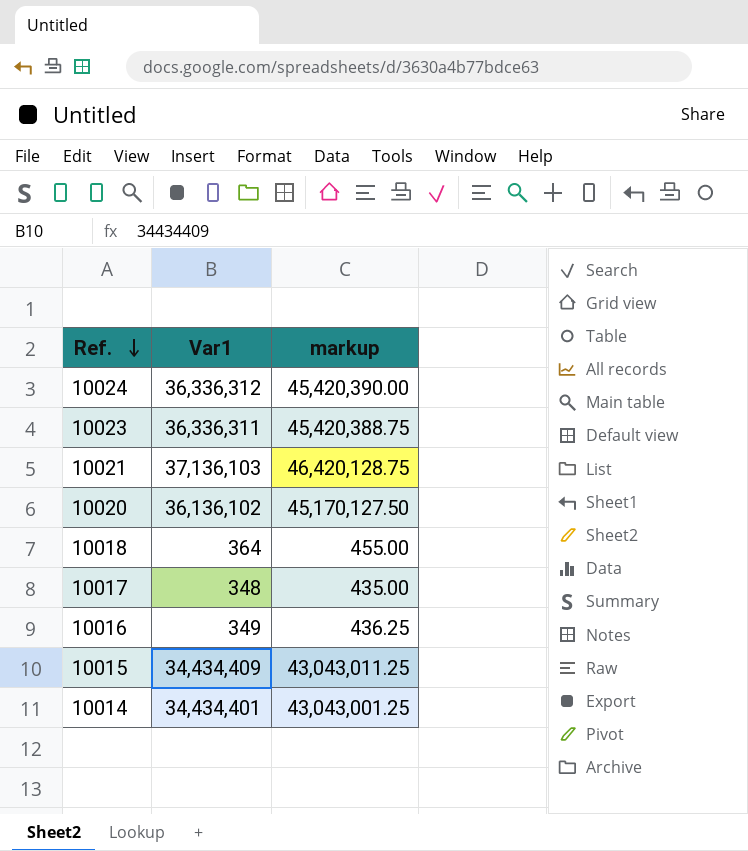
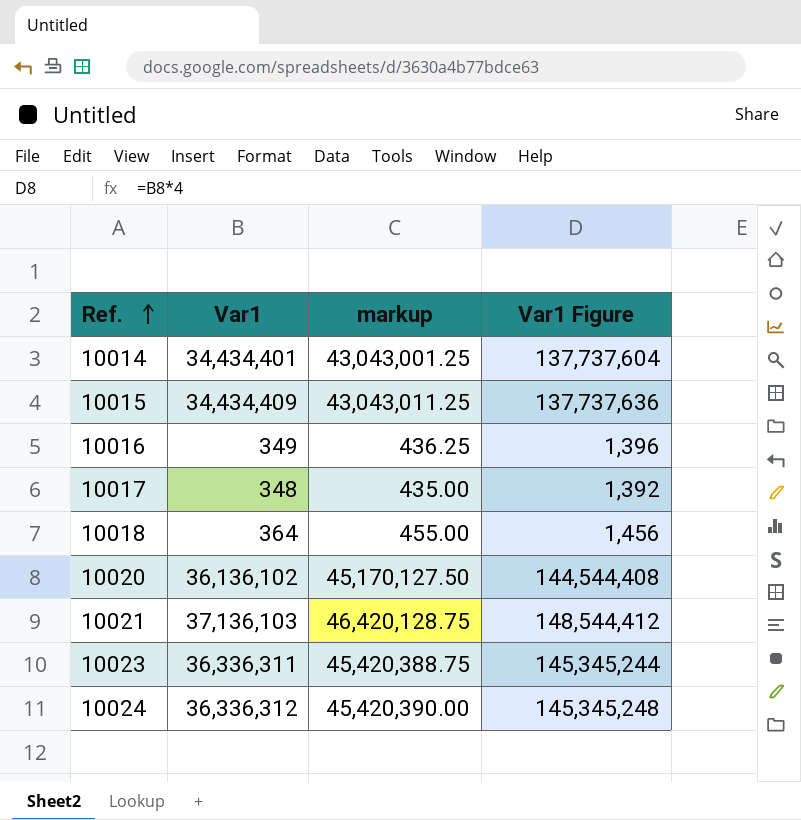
row order: Ref. descending -> Ref. ascending
column Var1 Figure | formula: none -> [Var1] * 4

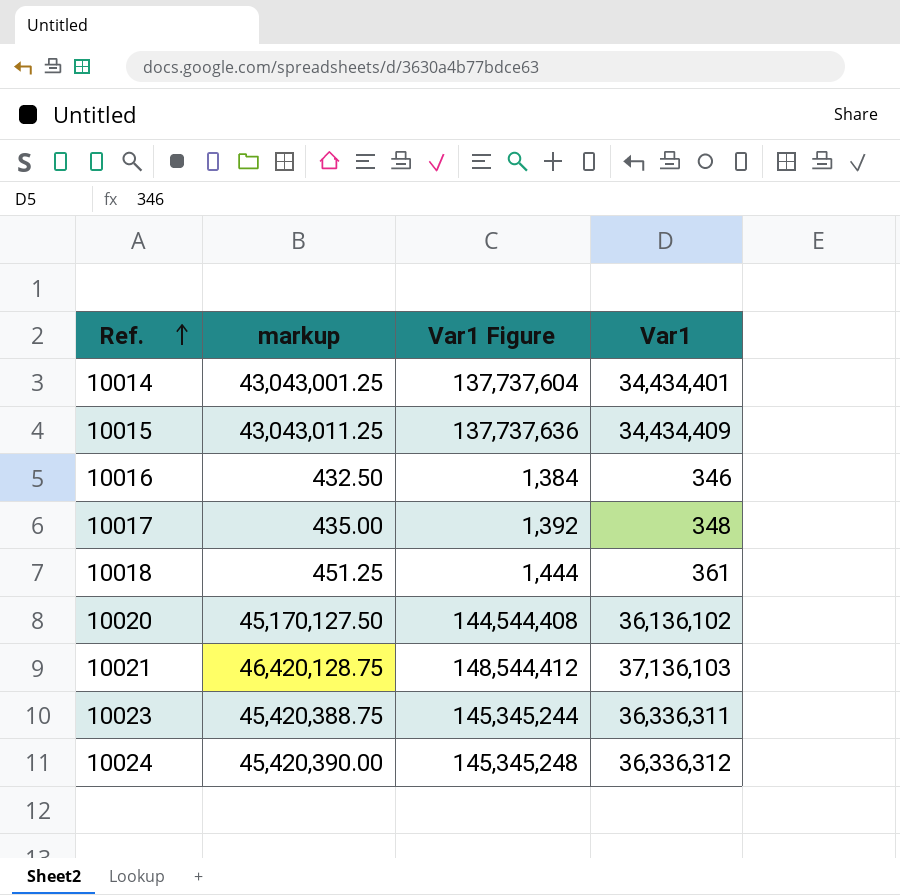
column Var1 | position: 2 -> 4
10016 | markup: 436.25 -> 432.50
10016 | Var1 Figure: 1,396 -> 1,384
10016 | Var1: 349 -> 346
10018 | markup: 455.00 -> 451.25
10018 | Var1 Figure: 1,456 -> 1,444
10018 | Var1: 364 -> 361

